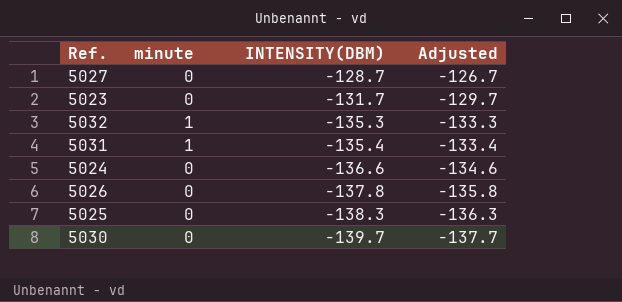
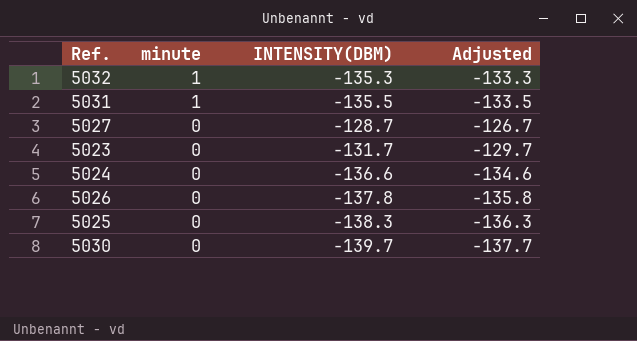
row order: INTENSITY(DBM) descending -> minute descending
5031 | INTENSITY(DBM): -135.4 -> -135.5
5031 | Adjusted: -133.4 -> -133.5

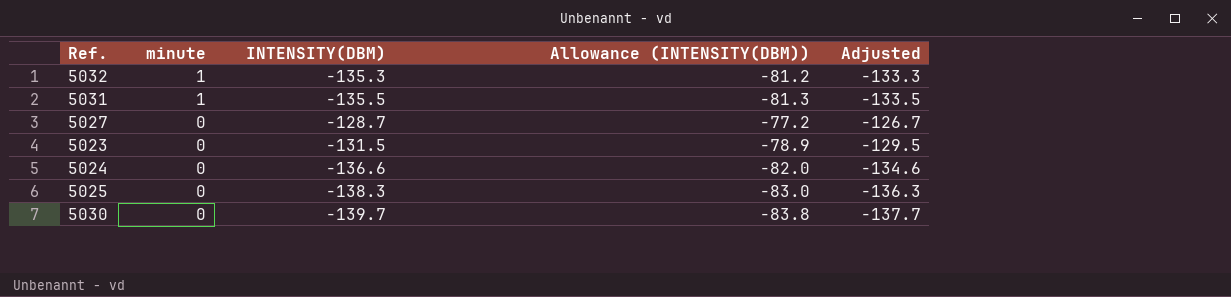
column Allowance (INTENSITY(DBM)) | formula: none -> [INTENSITY(DBM)] * 0.6
row 5026: 0 | -137.8 | -135.8 -> none
5023 | INTENSITY(DBM): -131.7 -> -131.5
5023 | Adjusted: -129.7 -> -129.5

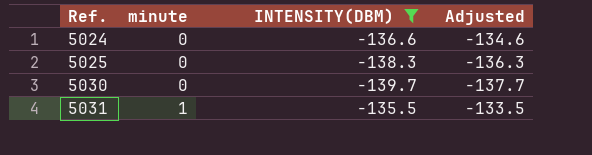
filter: none -> INTENSITY(DBM) <= -135.5
row order: minute descending -> Ref. ascending
column Allowance (INTENSITY(DBM)) | formula: [INTENSITY(DBM)] * 0.6 -> none

